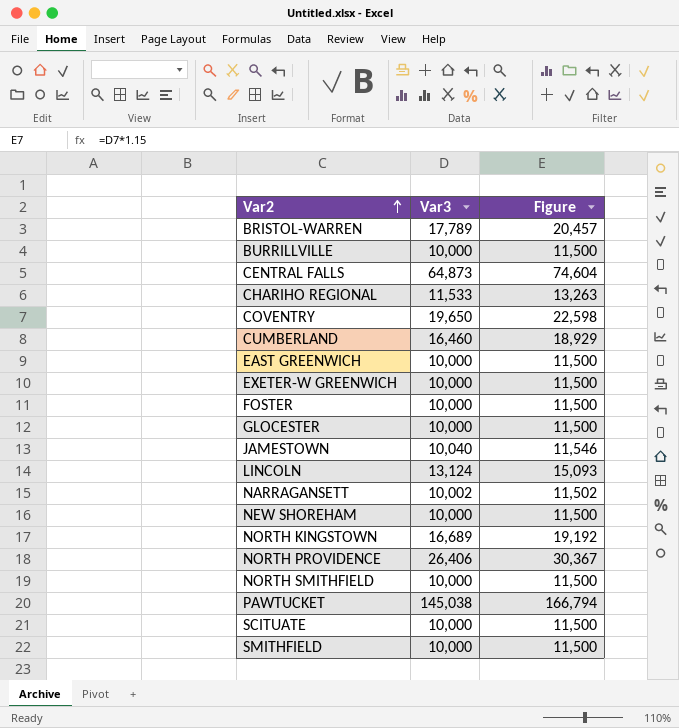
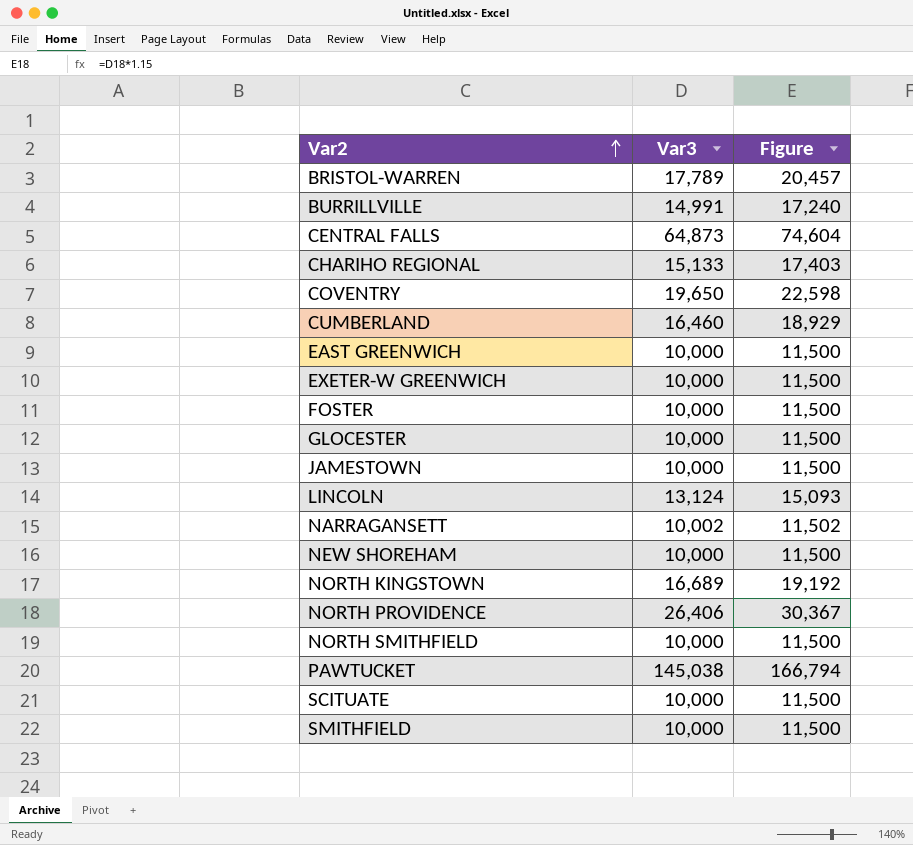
BURRILLVILLE | Var3: 10,000 -> 14,991
BURRILLVILLE | Figure: 11,500 -> 17,240
CHARIHO REGIONAL | Var3: 11,533 -> 15,133
CHARIHO REGIONAL | Figure: 13,263 -> 17,403
JAMESTOWN | Var3: 10,040 -> 10,000
JAMESTOWN | Figure: 11,546 -> 11,500

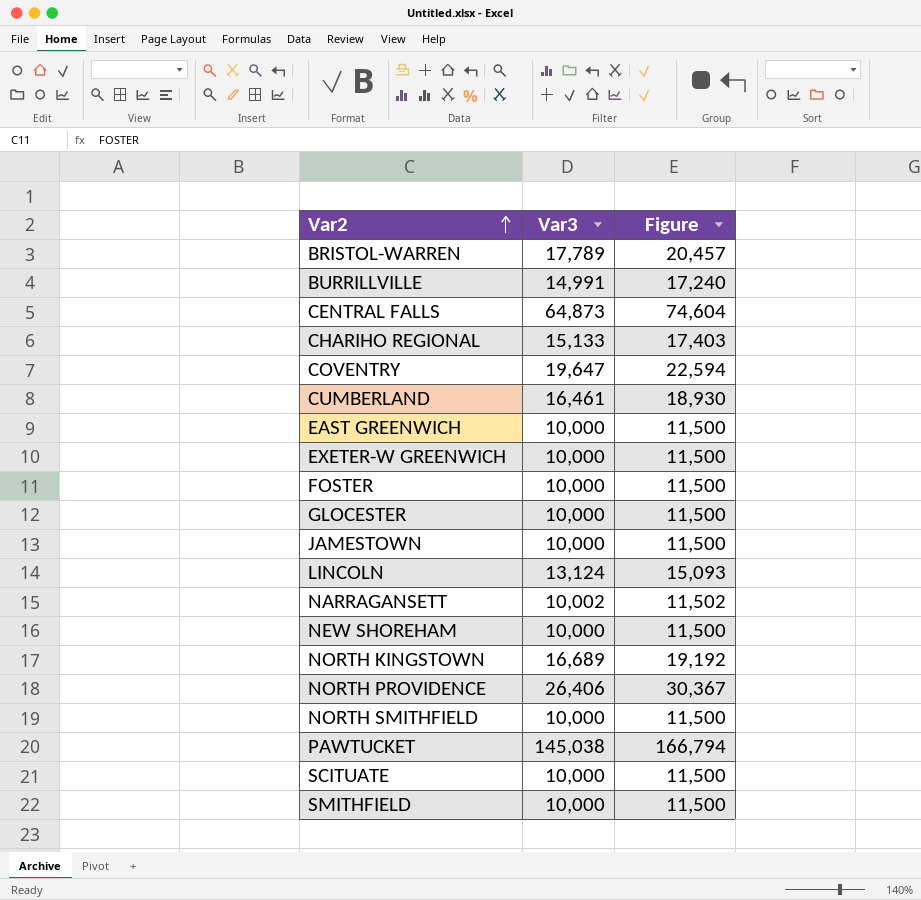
COVENTRY | Var3: 19,650 -> 19,647
COVENTRY | Figure: 22,598 -> 22,594
CUMBERLAND | Var3: 16,460 -> 16,461
CUMBERLAND | Figure: 18,929 -> 18,930

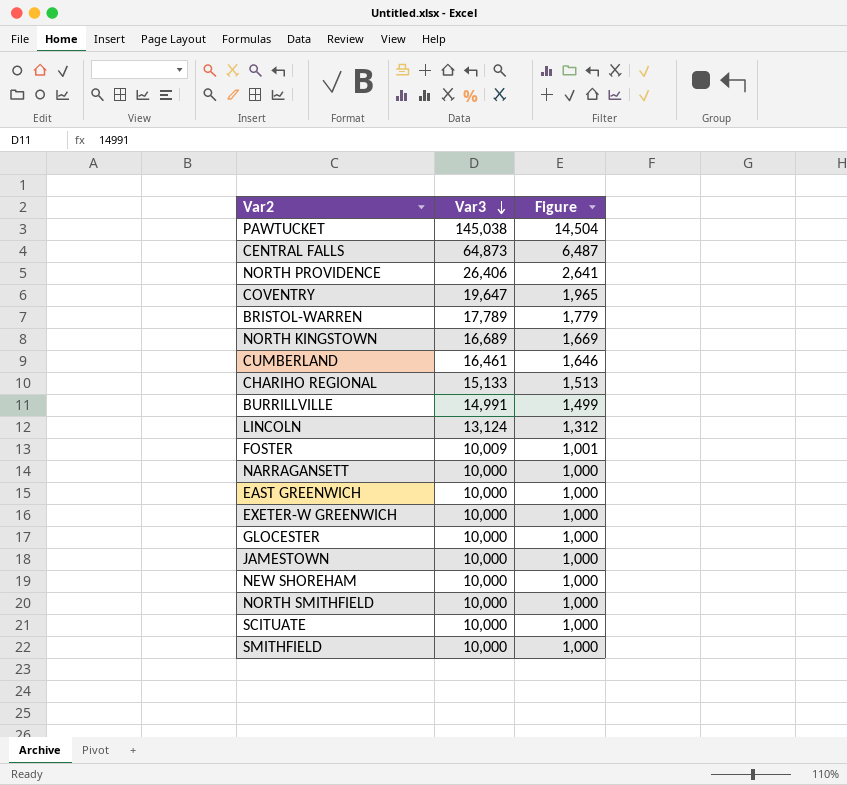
row order: Var2 ascending -> Var3 descending
column Figure | formula: [Var3] * 1.15 -> [Var3] * 0.1
FOSTER | Var3: 10,000 -> 10,009
NARRAGANSETT | Var3: 10,002 -> 10,000

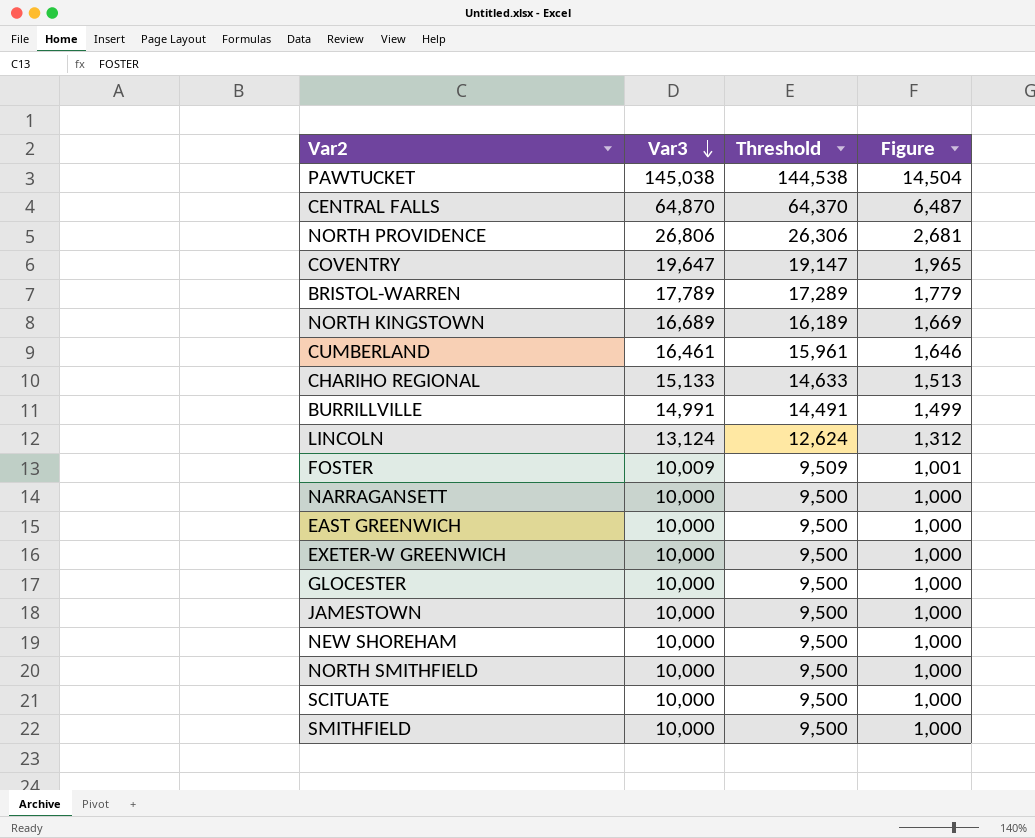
column Threshold | formula: none -> [Var3] - 500
CENTRAL FALLS | Var3: 64,873 -> 64,870
NORTH PROVIDENCE | Var3: 26,406 -> 26,806
NORTH PROVIDENCE | Figure: 2,641 -> 2,681

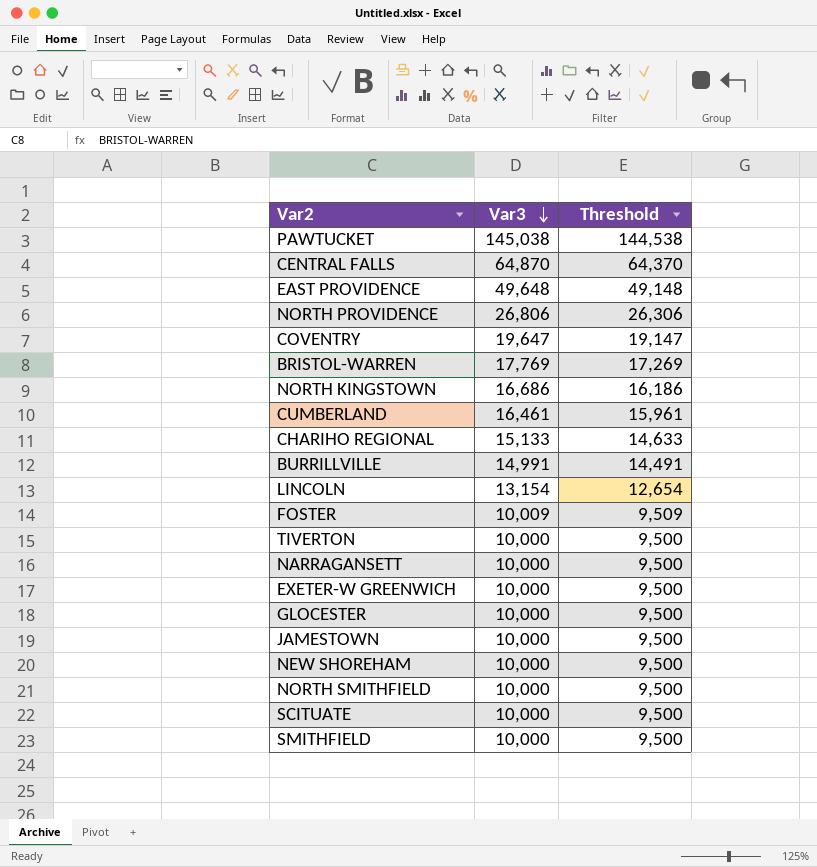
column Figure | formula: [Var3] * 0.1 -> none
row EAST GREENWICH: 10,000 | 9,500 | 1,000 -> none
row EAST PROVIDENCE: none -> 49,648 | 49,148
BRISTOL-WARREN | Var3: 17,789 -> 17,769
BRISTOL-WARREN | Threshold: 17,289 -> 17,269
NORTH KINGSTOWN | Var3: 16,689 -> 16,686
NORTH KINGSTOWN | Threshold: 16,189 -> 16,186
LINCOLN | Var3: 13,124 -> 13,154
LINCOLN | Threshold: 12,624 -> 12,654
row TIVERTON: none -> 10,000 | 9,500

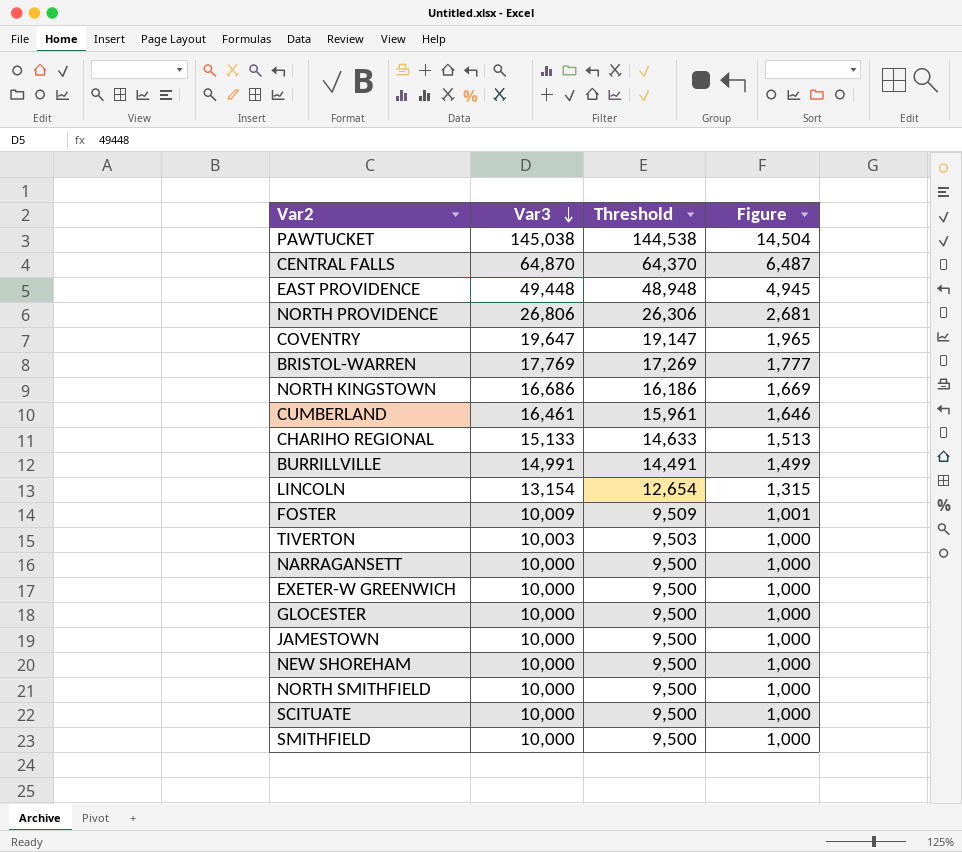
column Figure | formula: none -> [Var3] * 0.1
EAST PROVIDENCE | Var3: 49,648 -> 49,448
EAST PROVIDENCE | Threshold: 49,148 -> 48,948
TIVERTON | Var3: 10,000 -> 10,003
TIVERTON | Threshold: 9,500 -> 9,503

